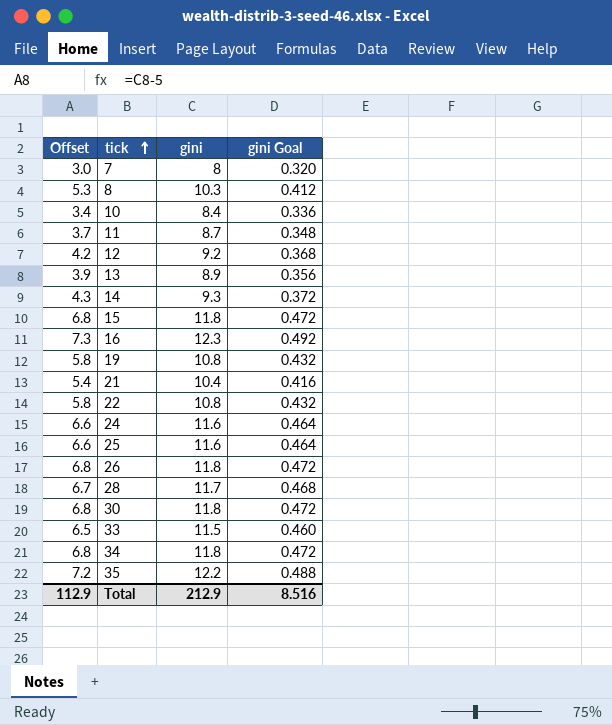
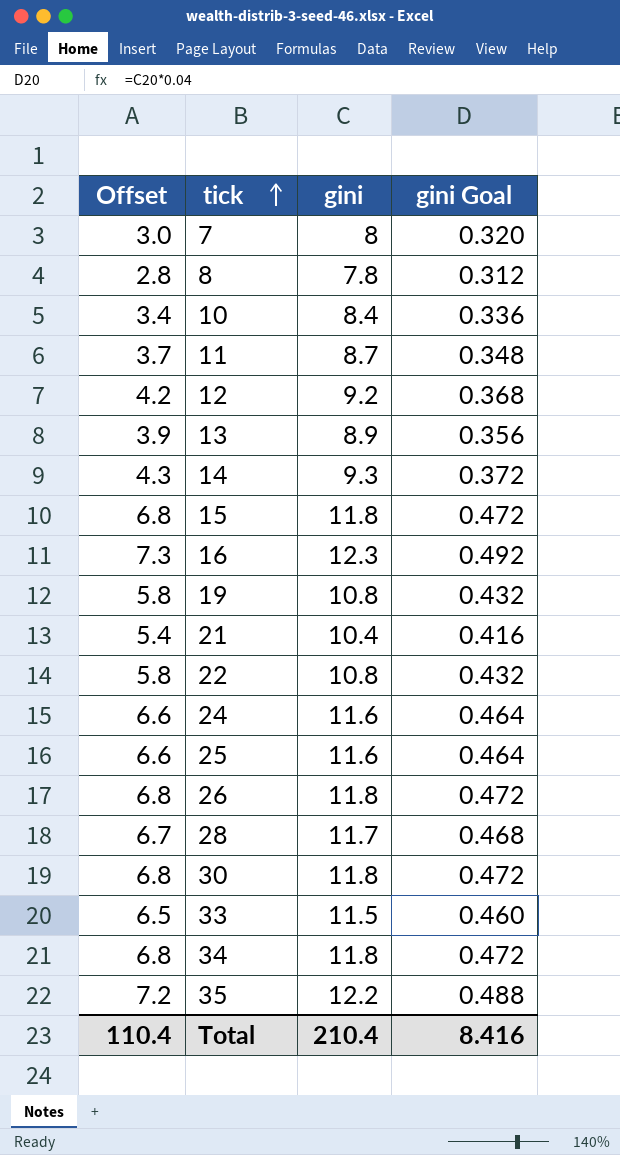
8 | Offset: 5.3 -> 2.8
8 | gini: 10.3 -> 7.8
8 | gini Goal: 0.412 -> 0.312
Total | Offset: 112.9 -> 110.4
Total | gini: 212.9 -> 210.4
Total | gini Goal: 8.516 -> 8.416

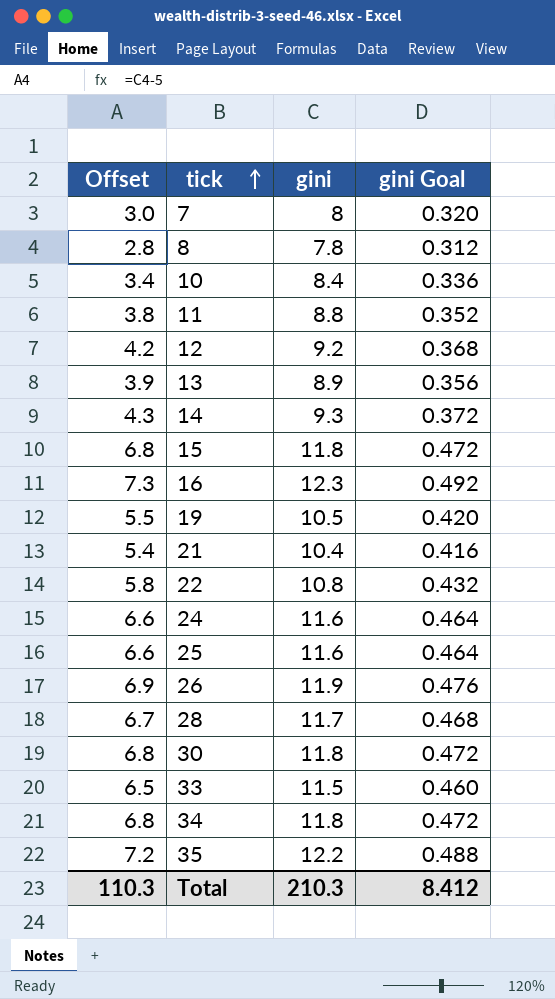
11 | Offset: 3.7 -> 3.8
11 | gini: 8.7 -> 8.8
11 | gini Goal: 0.348 -> 0.352
19 | Offset: 5.8 -> 5.5
19 | gini: 10.8 -> 10.5
19 | gini Goal: 0.432 -> 0.420
26 | Offset: 6.8 -> 6.9
26 | gini: 11.8 -> 11.9
26 | gini Goal: 0.472 -> 0.476
Total | Offset: 110.4 -> 110.3
Total | gini: 210.4 -> 210.3
Total | gini Goal: 8.416 -> 8.412

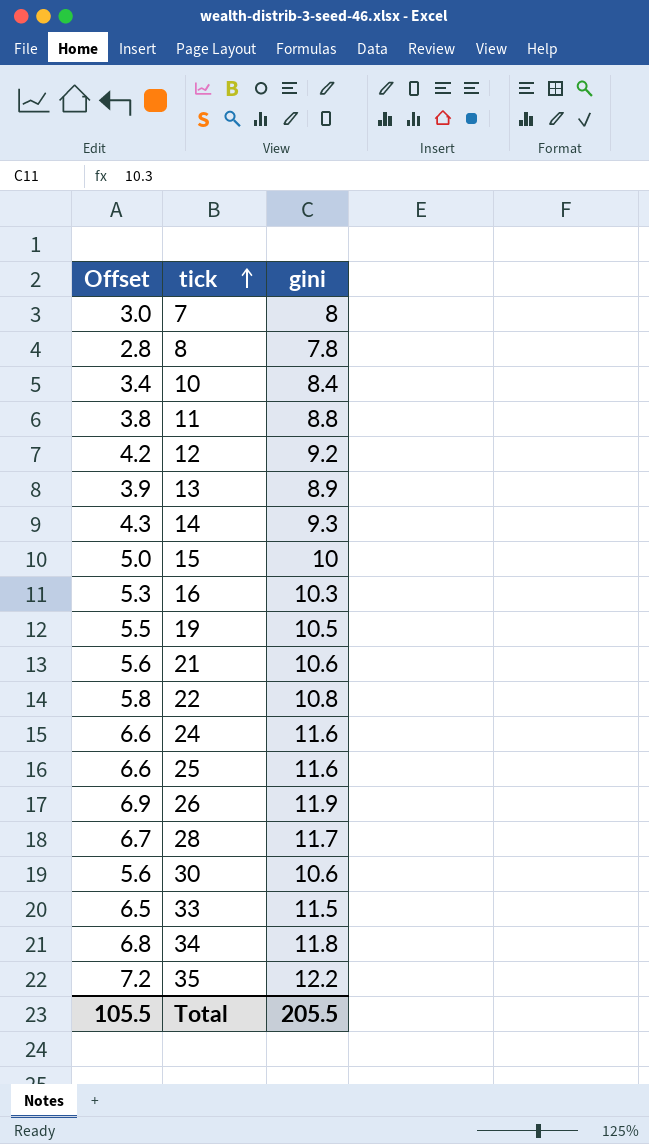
column gini Goal | formula: [gini] * 0.04 -> none
15 | Offset: 6.8 -> 5.0
15 | gini: 11.8 -> 10
16 | Offset: 7.3 -> 5.3
16 | gini: 12.3 -> 10.3
21 | Offset: 5.4 -> 5.6
21 | gini: 10.4 -> 10.6
30 | Offset: 6.8 -> 5.6
30 | gini: 11.8 -> 10.6
Total | Offset: 110.3 -> 105.5
Total | gini: 210.3 -> 205.5

